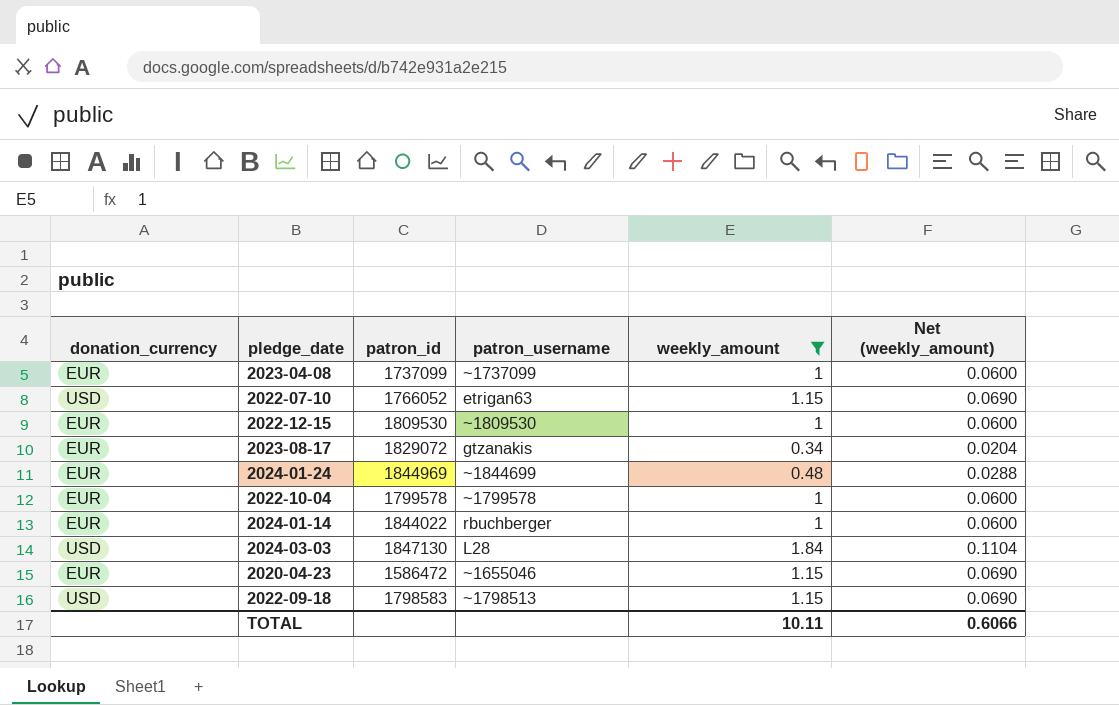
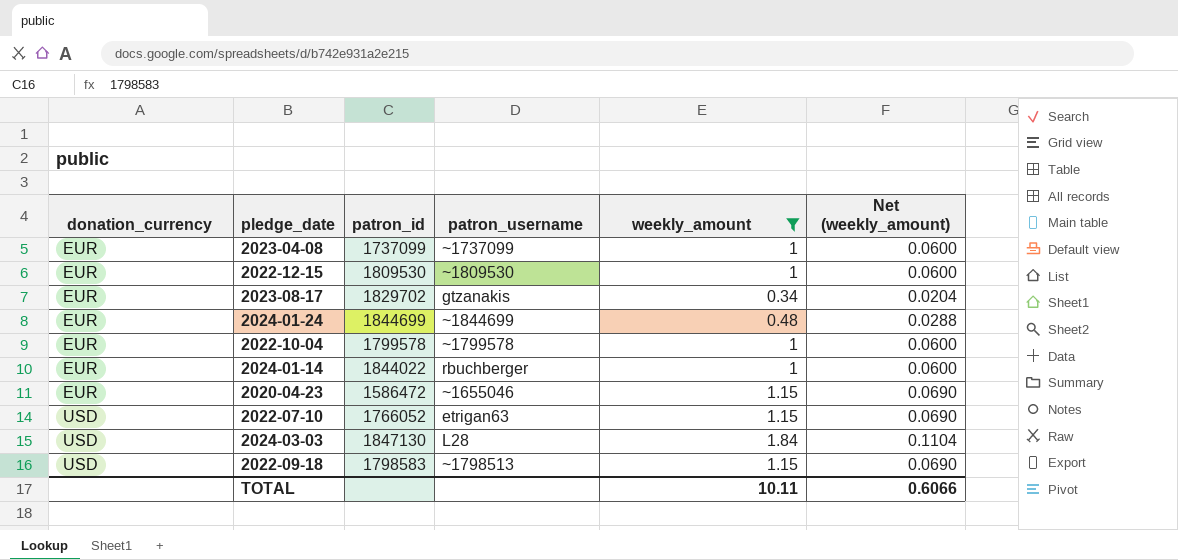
row order: none -> donation_currency ascending
2023-08-17 | patron_id: 1829072 -> 1829702
2024-01-24 | patron_id: 1844969 -> 1844699

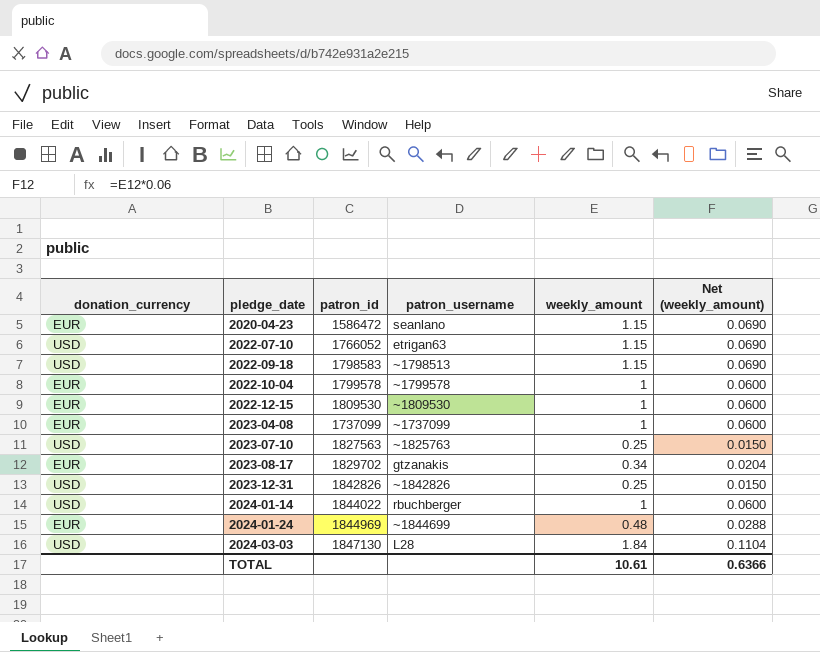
filter: weekly_amount != 0.25 -> none
row order: donation_currency ascending -> pledge_date ascending
2020-04-23 | patron_username: ~1655046 -> seanlano
2024-01-14 | donation_currency: EUR -> USD
2024-01-24 | patron_id: 1844699 -> 1844969
TOTAL | weekly_amount: 10.11 -> 10.61
TOTAL | Net (weekly_amount): 0.6066 -> 0.6366

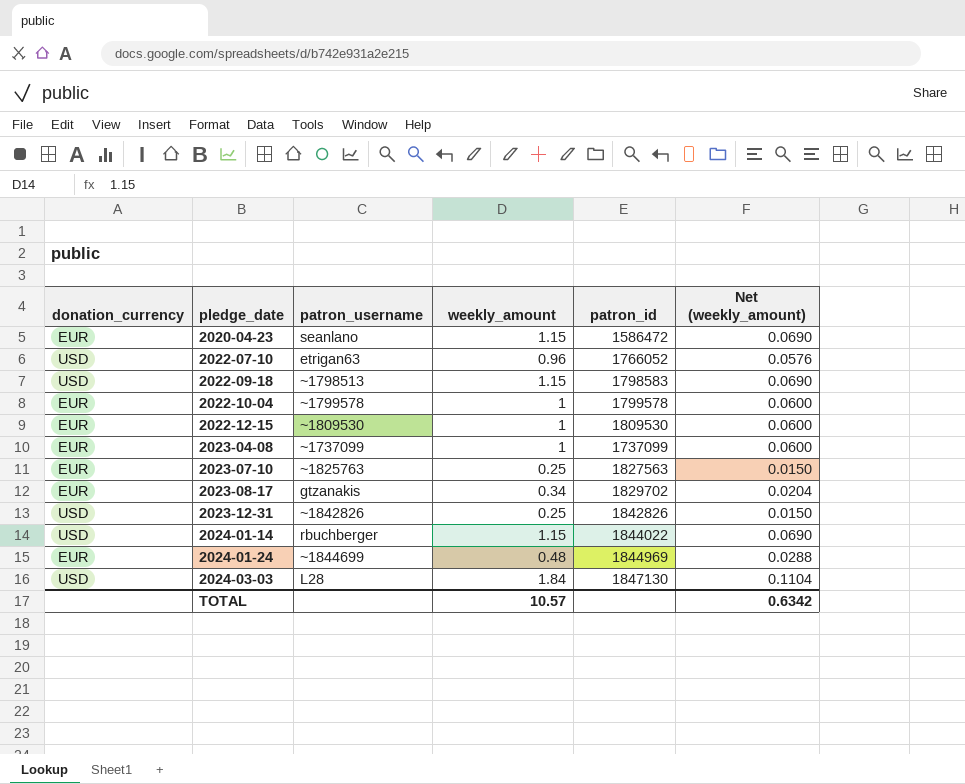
column patron_id | position: 3 -> 5
2022-07-10 | weekly_amount: 1.15 -> 0.96
2022-07-10 | Net (weekly_amount): 0.0690 -> 0.0576
2023-07-10 | donation_currency: USD -> EUR
2024-01-14 | weekly_amount: 1 -> 1.15
2024-01-14 | Net (weekly_amount): 0.0600 -> 0.0690
TOTAL | weekly_amount: 10.61 -> 10.57
TOTAL | Net (weekly_amount): 0.6366 -> 0.6342

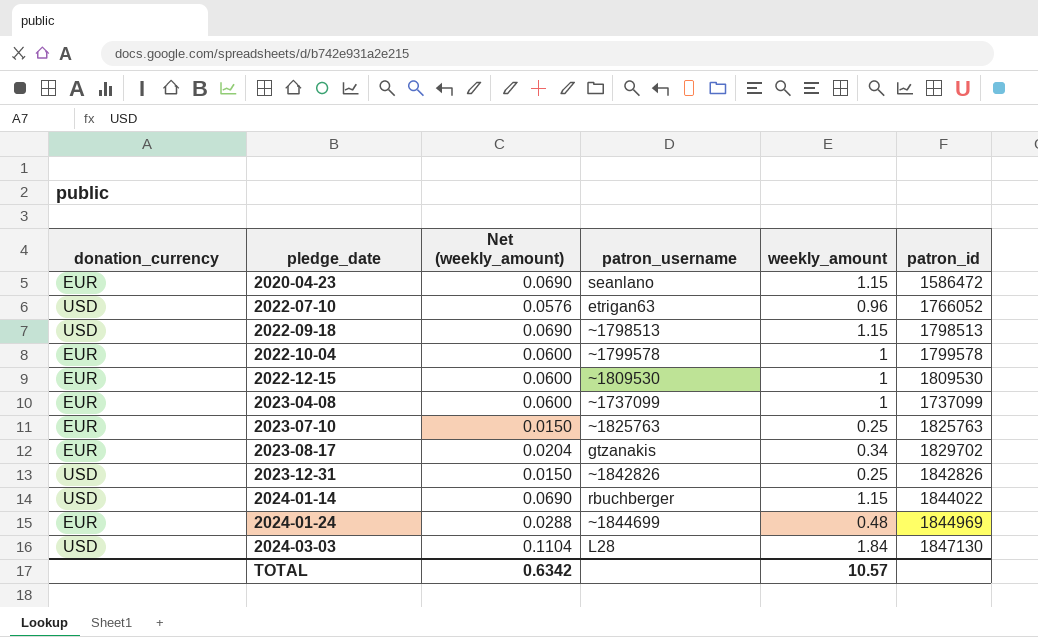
column Net (weekly_amount) | position: 6 -> 3
2022-09-18 | patron_id: 1798583 -> 1798513
2023-07-10 | patron_id: 1827563 -> 1825763

